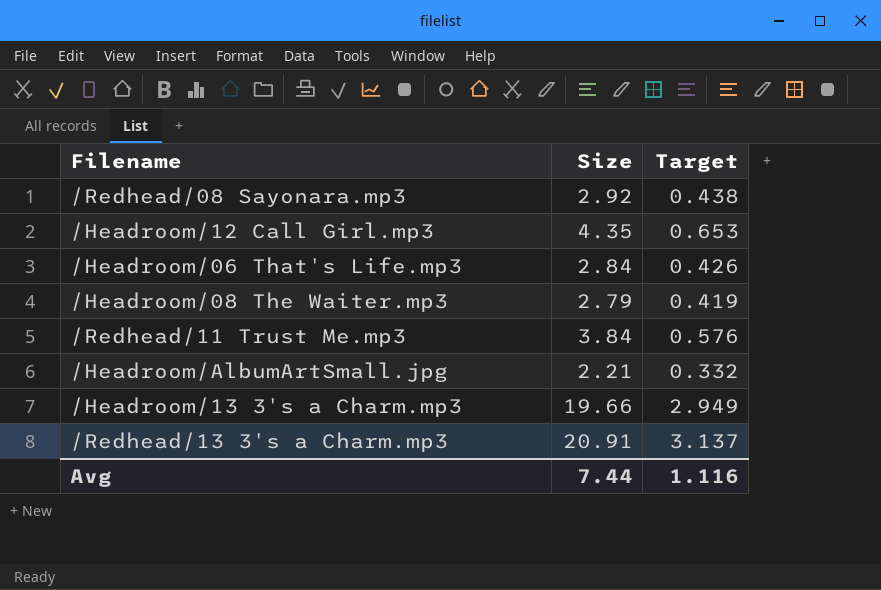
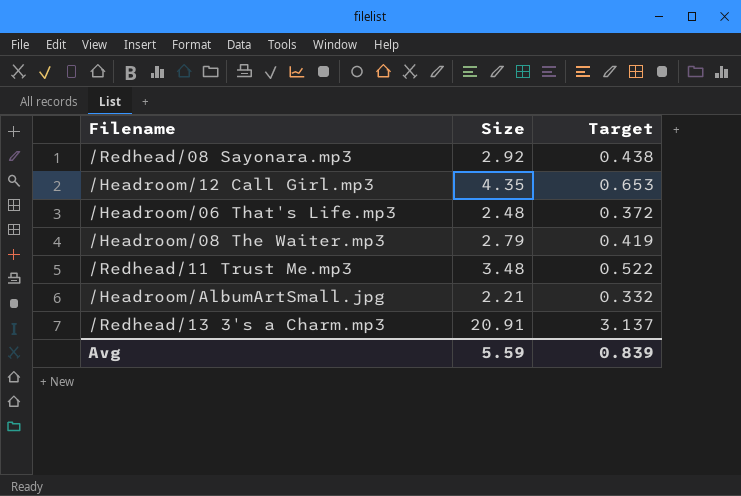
row /Headroom/13 3's a Charm.mp3: 19.66 | 2.949 -> none
/Headroom/06 That's Life.mp3 | Size: 2.84 -> 2.48
/Headroom/06 That's Life.mp3 | Target: 0.426 -> 0.372
/Redhead/11 Trust Me.mp3 | Size: 3.84 -> 3.48
/Redhead/11 Trust Me.mp3 | Target: 0.576 -> 0.522
Avg | Size: 7.44 -> 5.59
Avg | Target: 1.116 -> 0.839

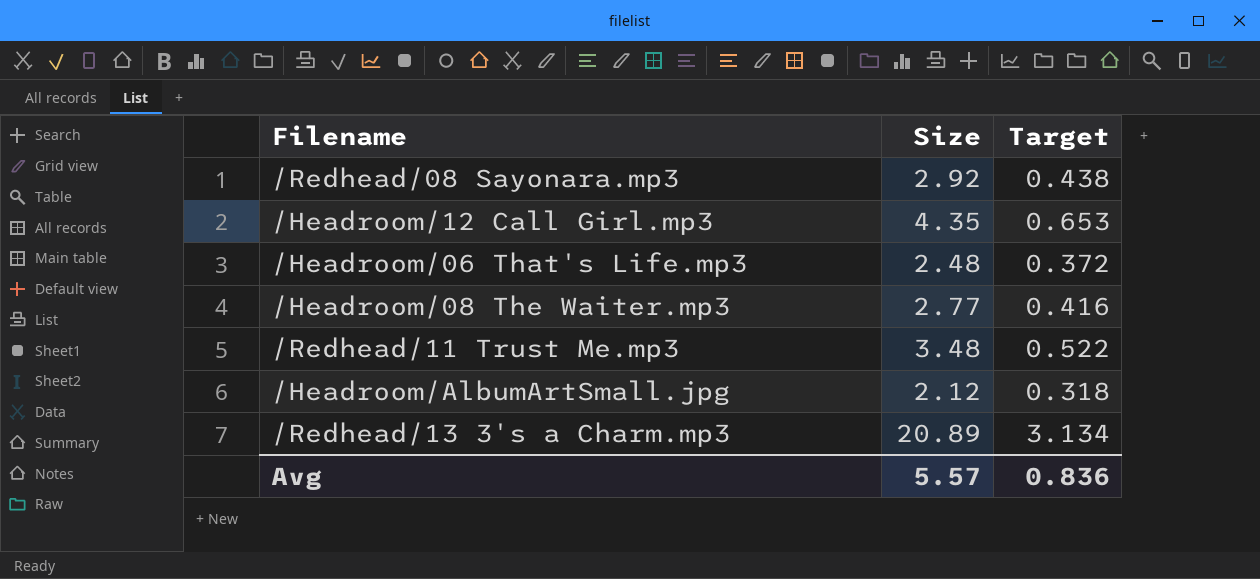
/Headroom/08 The Waiter.mp3 | Size: 2.79 -> 2.77
/Headroom/08 The Waiter.mp3 | Target: 0.419 -> 0.416
/Headroom/AlbumArtSmall.jpg | Size: 2.21 -> 2.12
/Headroom/AlbumArtSmall.jpg | Target: 0.332 -> 0.318
/Redhead/13 3's a Charm.mp3 | Size: 20.91 -> 20.89
/Redhead/13 3's a Charm.mp3 | Target: 3.137 -> 3.134
Avg | Size: 5.59 -> 5.57
Avg | Target: 0.839 -> 0.836

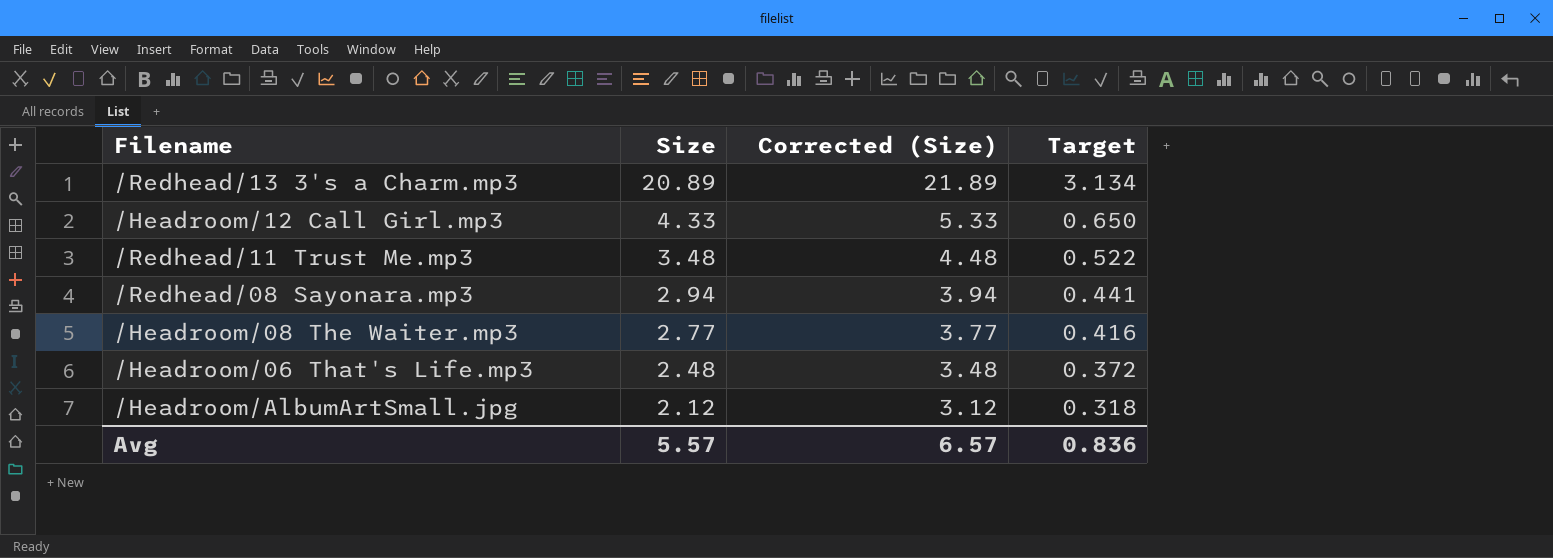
row order: none -> Size descending
column Corrected (Size) | formula: none -> [Size] + 1
/Headroom/12 Call Girl.mp3 | Size: 4.35 -> 4.33
/Headroom/12 Call Girl.mp3 | Target: 0.653 -> 0.650
/Redhead/08 Sayonara.mp3 | Size: 2.92 -> 2.94
/Redhead/08 Sayonara.mp3 | Target: 0.438 -> 0.441

